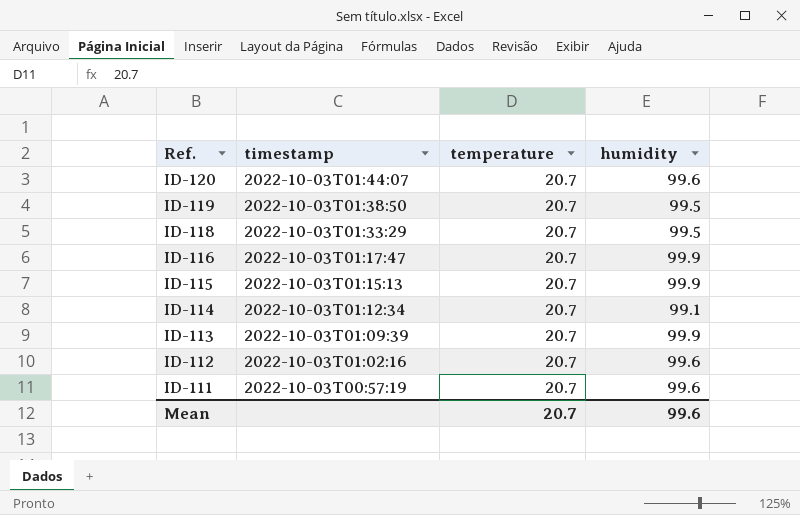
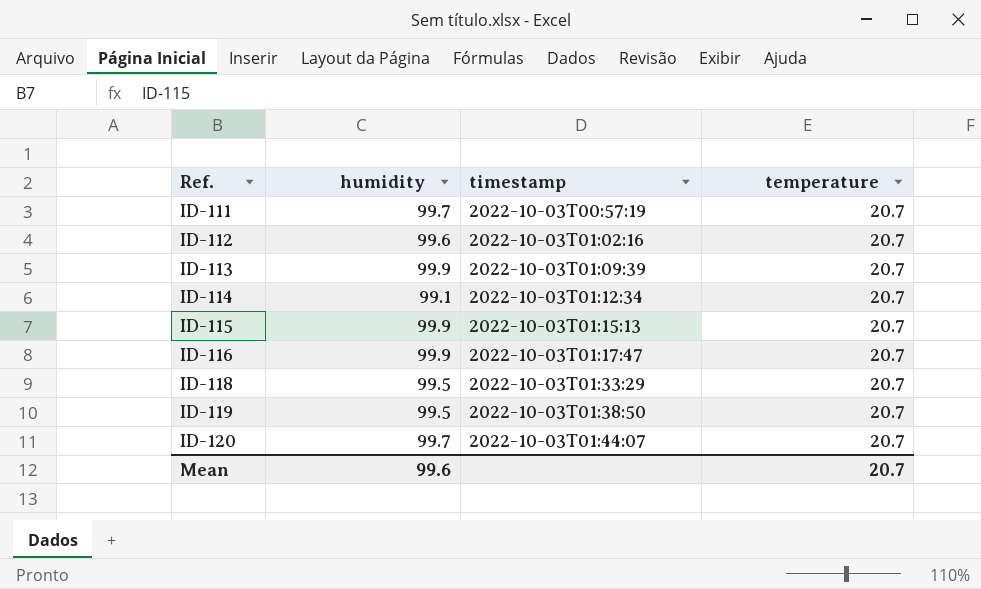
row order: Ref. descending -> Ref. ascending
column humidity | position: 4 -> 2
ID-111 | humidity: 99.6 -> 99.7
ID-120 | humidity: 99.6 -> 99.7

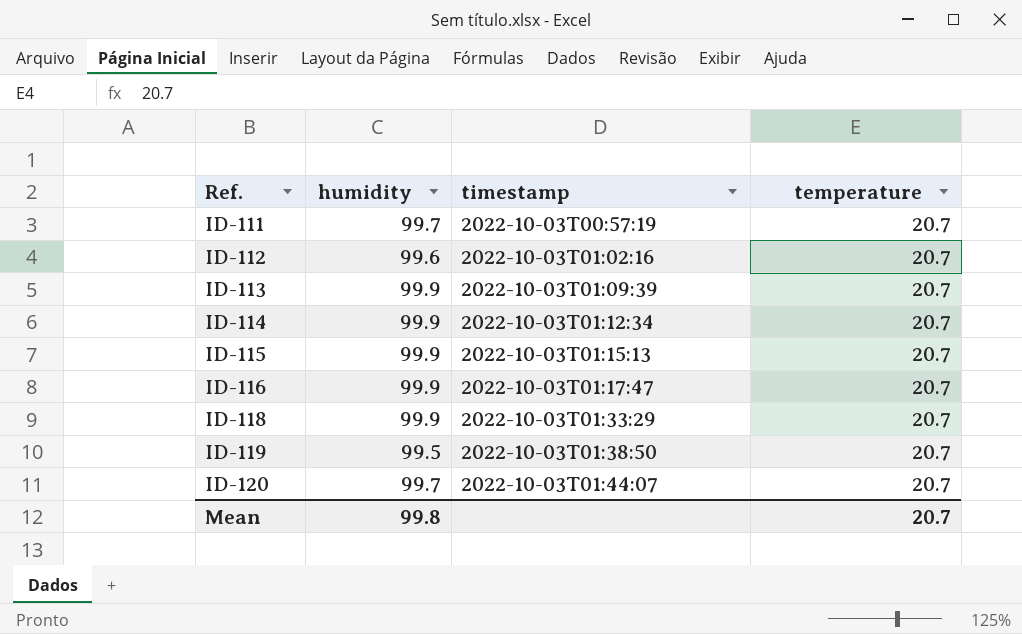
ID-114 | humidity: 99.1 -> 99.9
ID-118 | humidity: 99.5 -> 99.9
Mean | humidity: 99.6 -> 99.8

